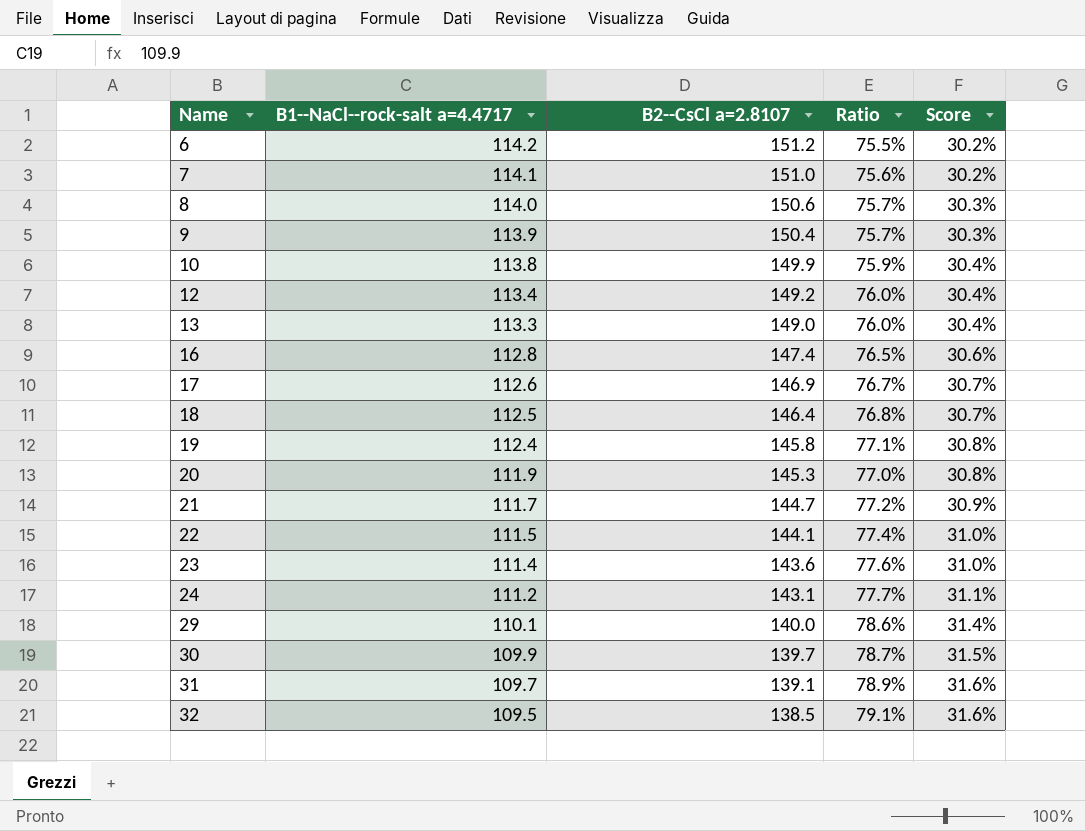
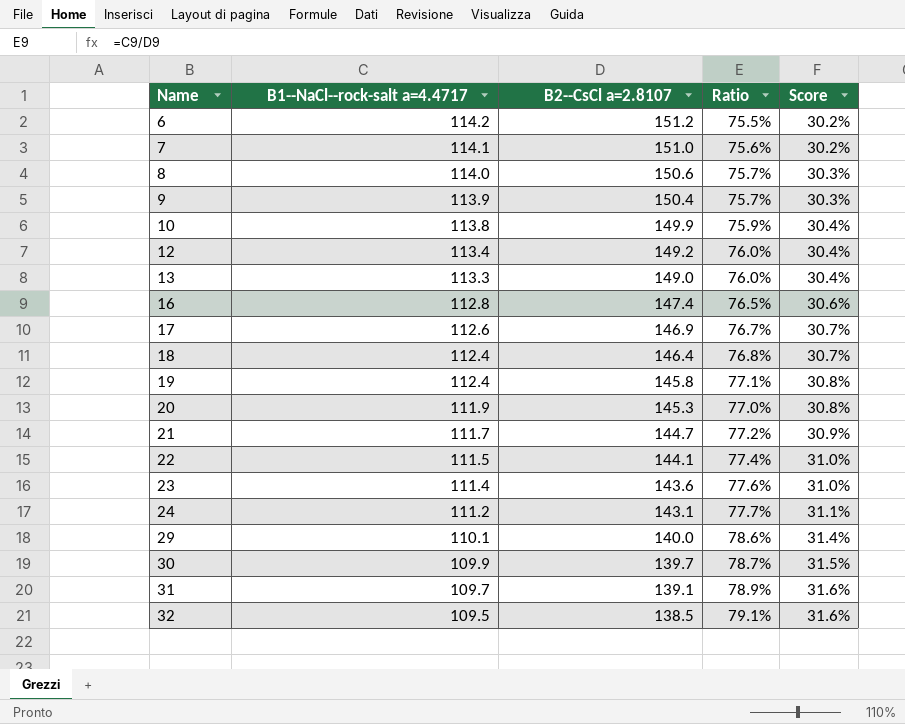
18 | B1--NaCl--rock-salt a=4.4717: 112.5 -> 112.4

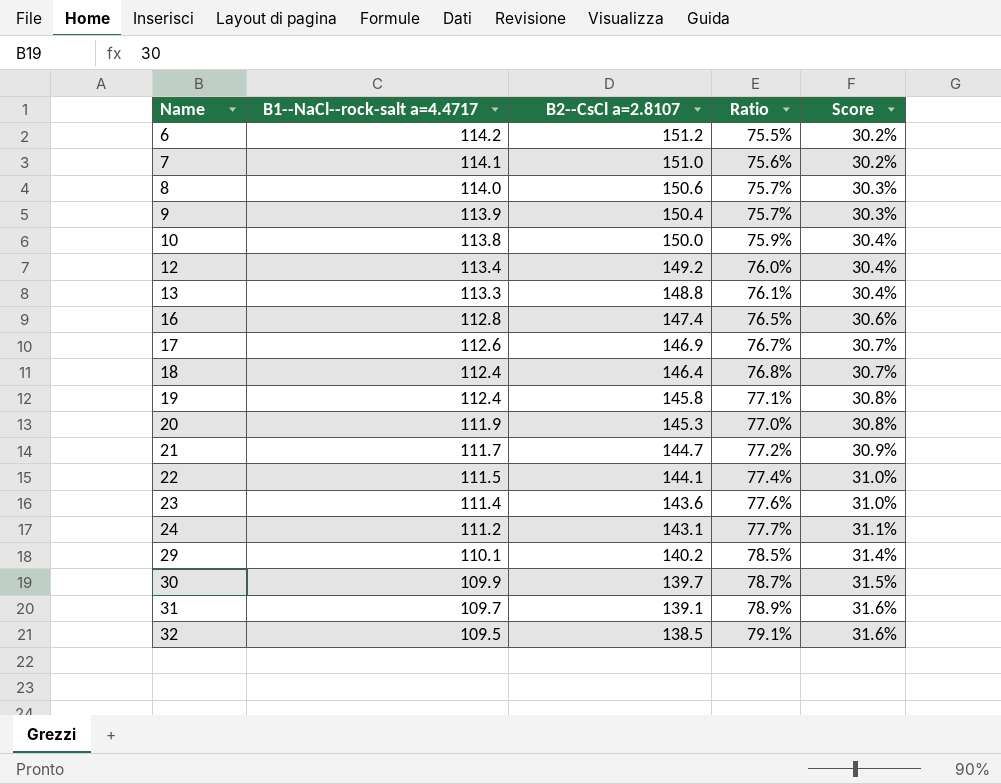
10 | B2--CsCl a=2.8107: 149.9 -> 150.0
13 | B2--CsCl a=2.8107: 149.0 -> 148.8
13 | Ratio: 76.0% -> 76.1%
29 | B2--CsCl a=2.8107: 140.0 -> 140.2
29 | Ratio: 78.6% -> 78.5%

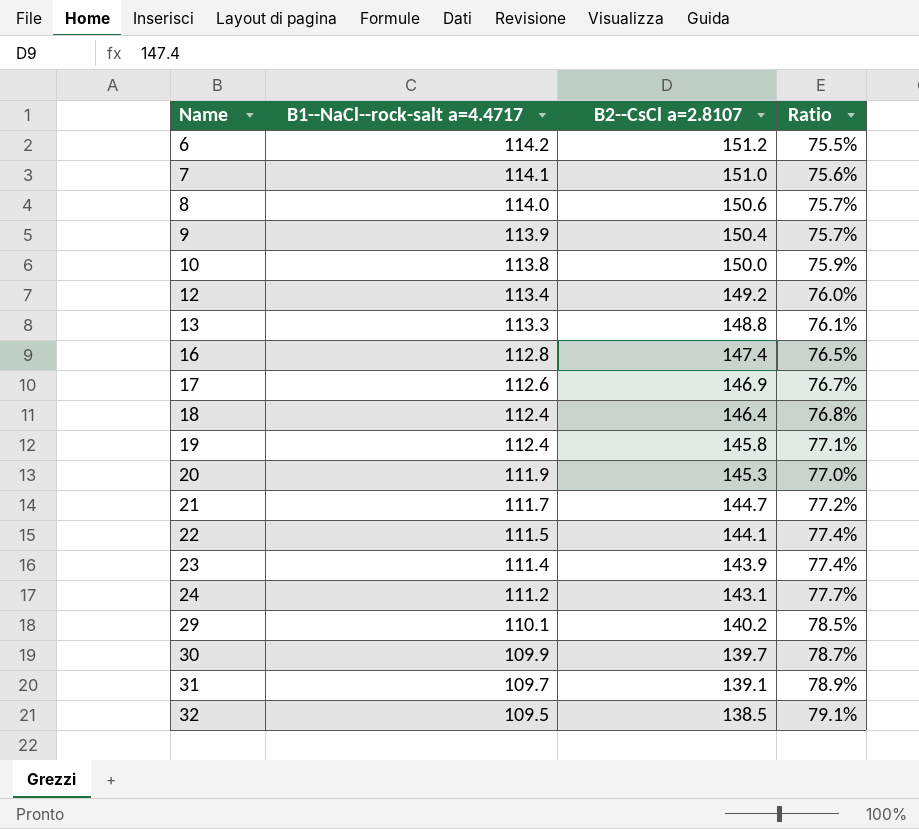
column Score | formula: [Ratio] * 0.4 -> none
23 | B2--CsCl a=2.8107: 143.6 -> 143.9
23 | Ratio: 77.6% -> 77.4%

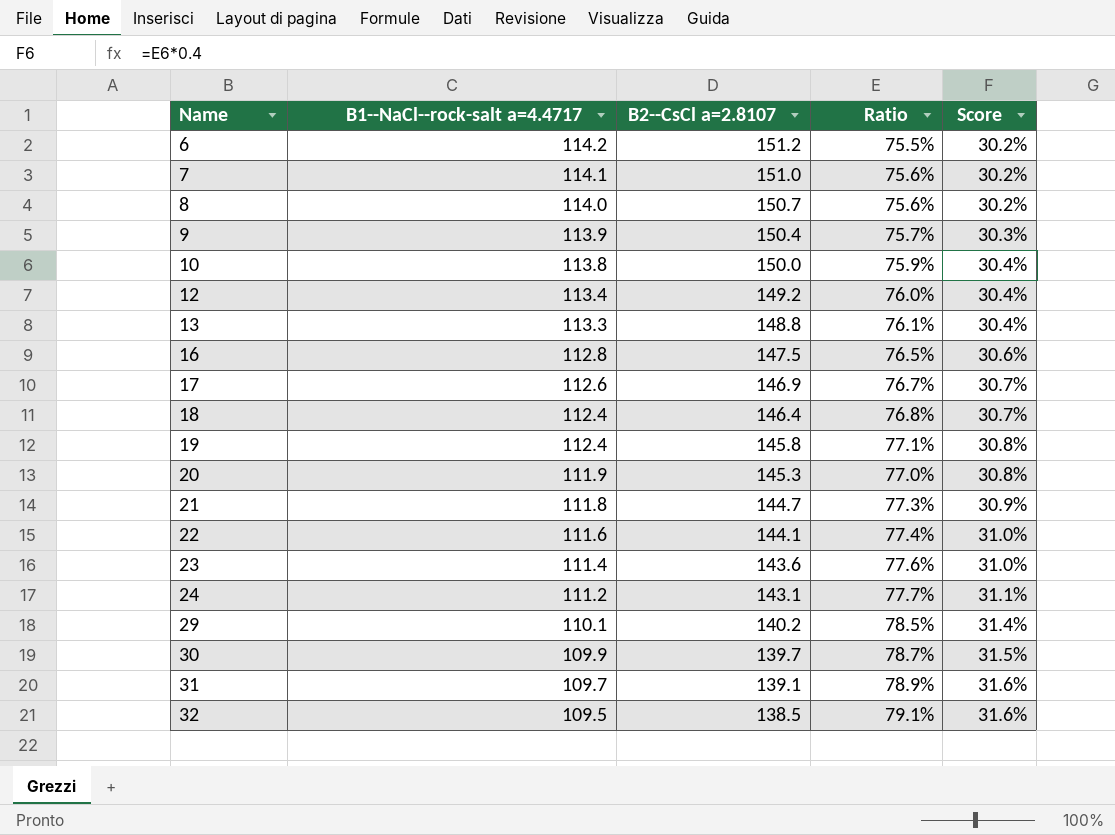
column Score | formula: none -> [Ratio] * 0.4
8 | B2--CsCl a=2.8107: 150.6 -> 150.7
8 | Ratio: 75.7% -> 75.6%
16 | B2--CsCl a=2.8107: 147.4 -> 147.5
21 | B1--NaCl--rock-salt a=4.4717: 111.7 -> 111.8
21 | Ratio: 77.2% -> 77.3%
22 | B1--NaCl--rock-salt a=4.4717: 111.5 -> 111.6
23 | B2--CsCl a=2.8107: 143.9 -> 143.6
23 | Ratio: 77.4% -> 77.6%

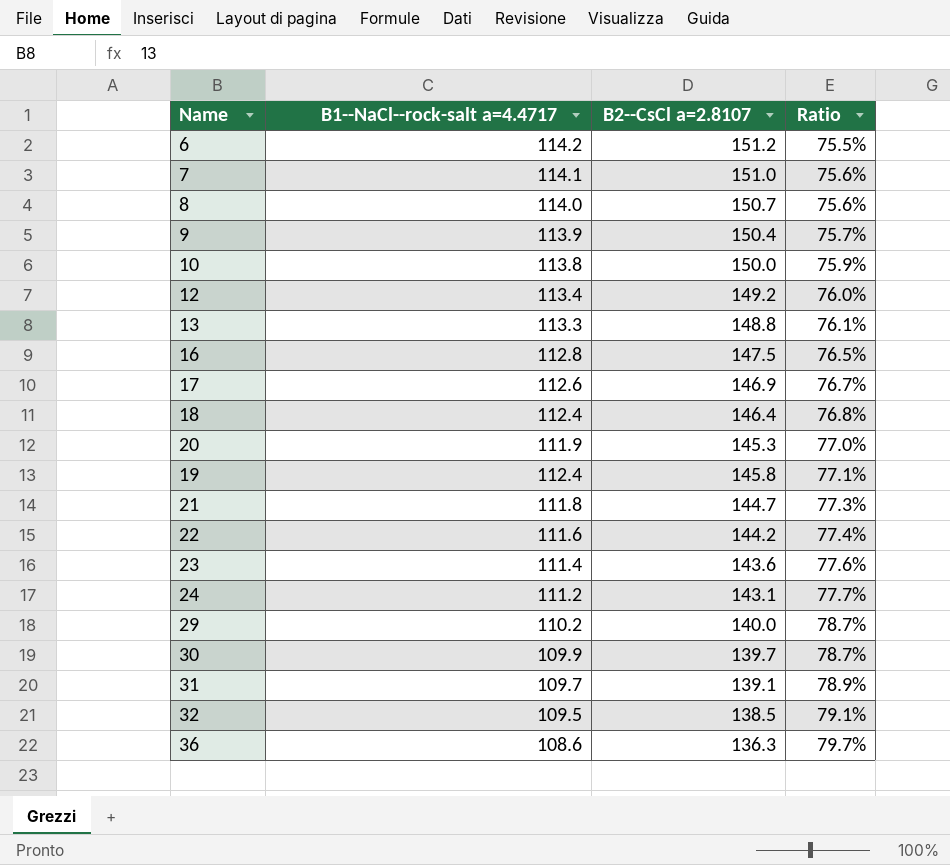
row order: Name ascending -> Ratio ascending
column Score | formula: [Ratio] * 0.4 -> none
22 | B2--CsCl a=2.8107: 144.1 -> 144.2
29 | B1--NaCl--rock-salt a=4.4717: 110.1 -> 110.2
29 | B2--CsCl a=2.8107: 140.2 -> 140.0
29 | Ratio: 78.5% -> 78.7%
row 36: none -> 108.6 | 136.3 | 79.7%

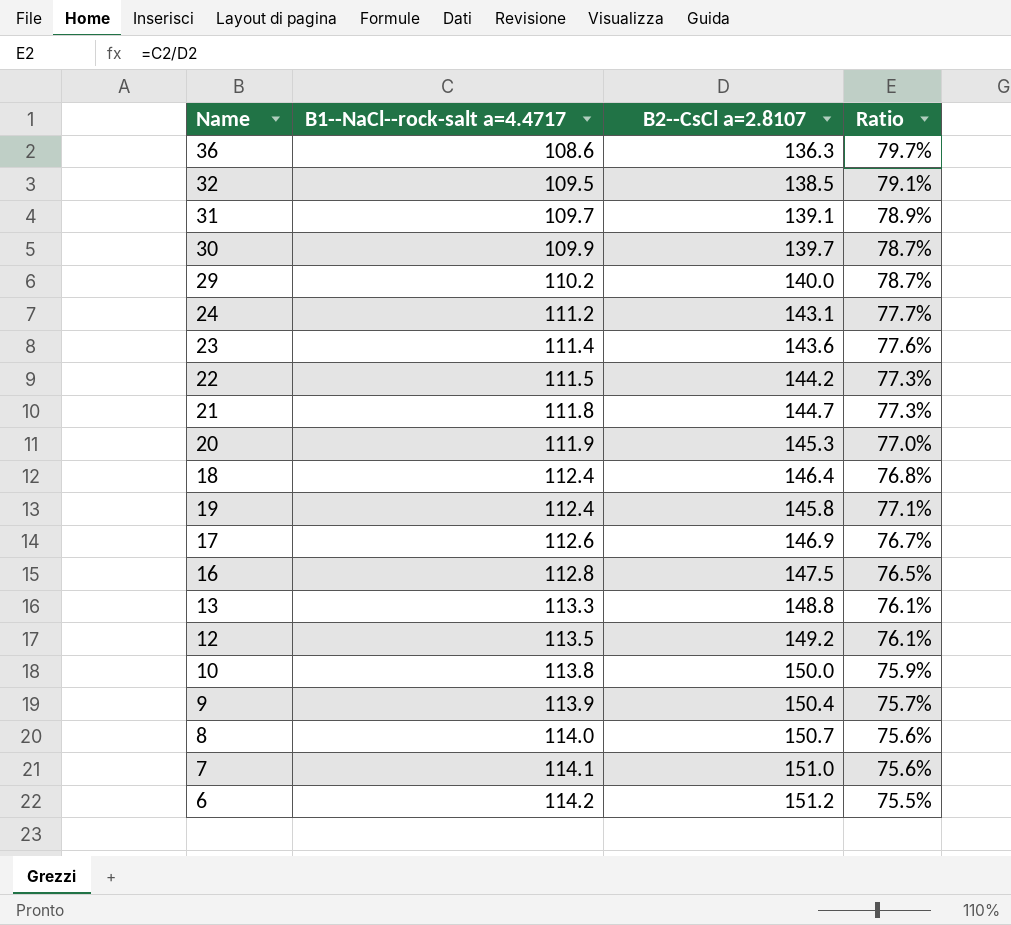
row order: Ratio ascending -> B1--NaCl--rock-salt a=4.4717 ascending
22 | B1--NaCl--rock-salt a=4.4717: 111.6 -> 111.5
22 | Ratio: 77.4% -> 77.3%
12 | B1--NaCl--rock-salt a=4.4717: 113.4 -> 113.5
12 | Ratio: 76.0% -> 76.1%

